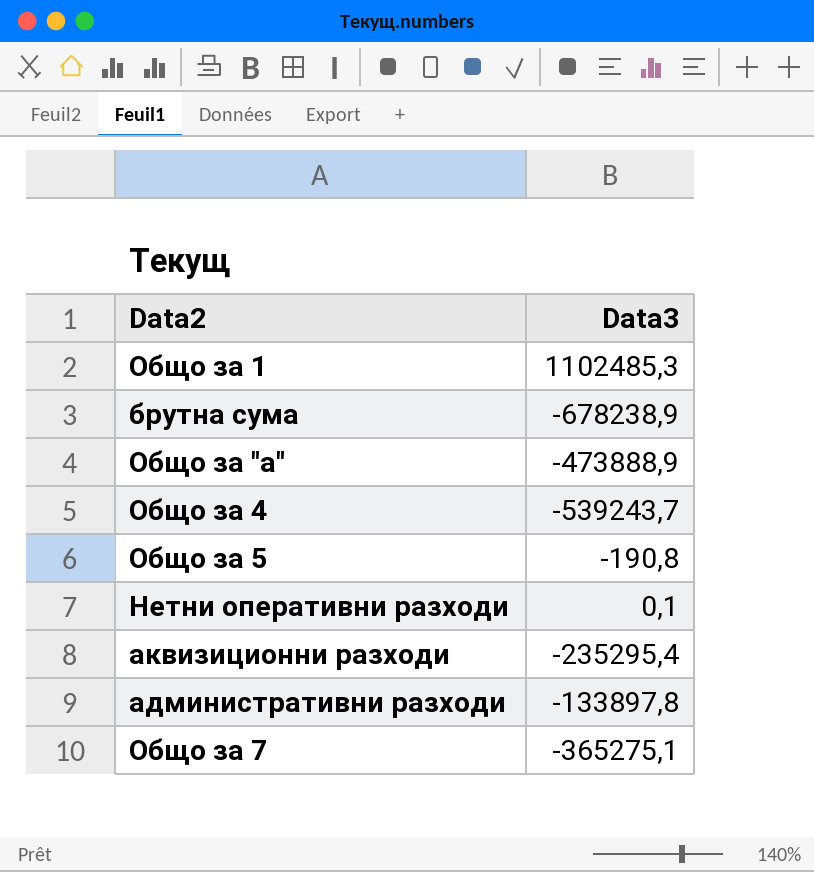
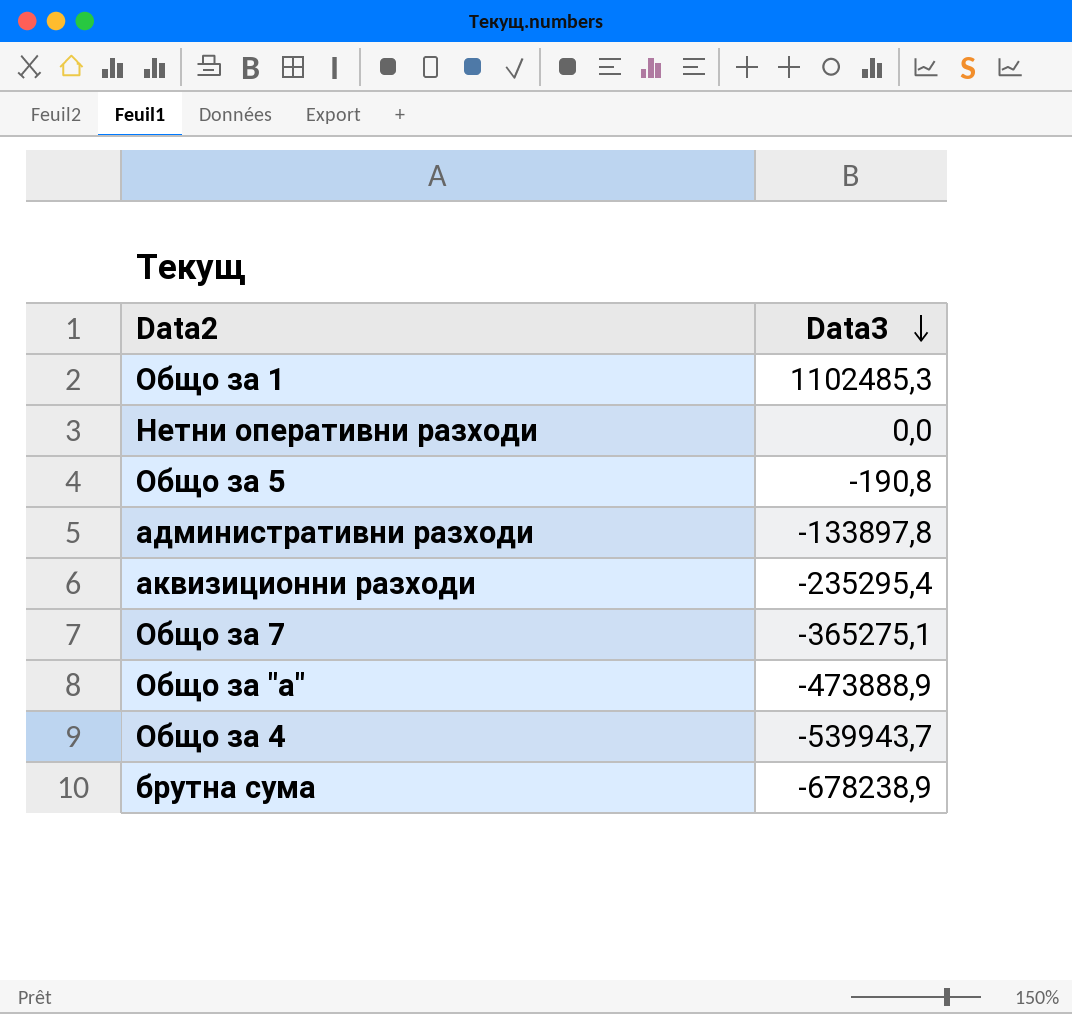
row order: none -> Data3 descending
Нетни оперативни разходи | Data3: 0,1 -> 0,0
Общо за 4 | Data3: -539243,7 -> -539943,7

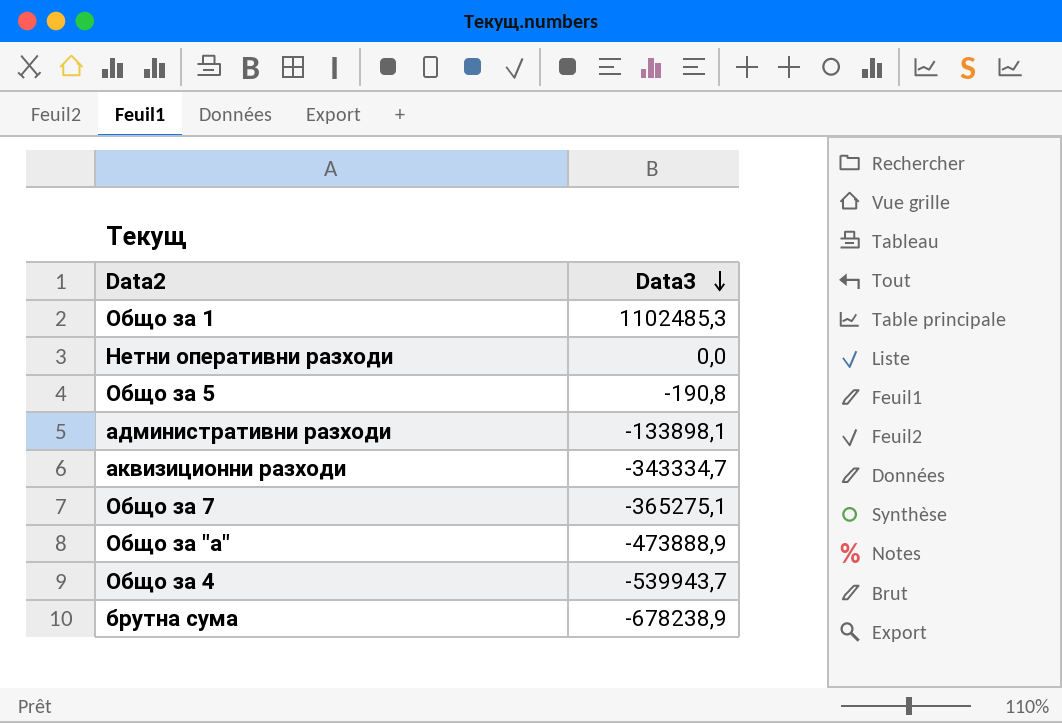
административни разходи | Data3: -133897,8 -> -133898,1
аквизиционни разходи | Data3: -235295,4 -> -343334,7

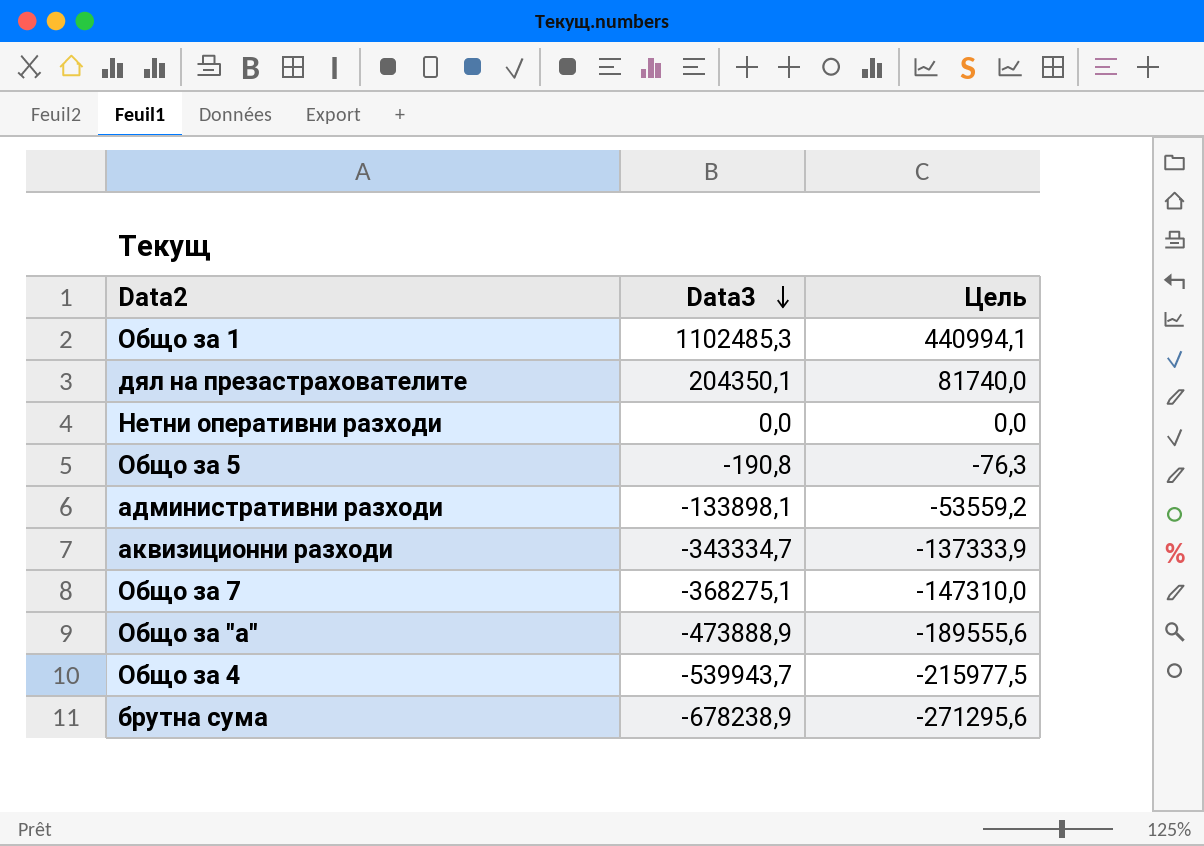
column Цель | formula: none -> [Data3] * 0,4
row дял на презастрахователите: none -> 204350,1 | 81740,0
Общо за 7 | Data3: -365275,1 -> -368275,1

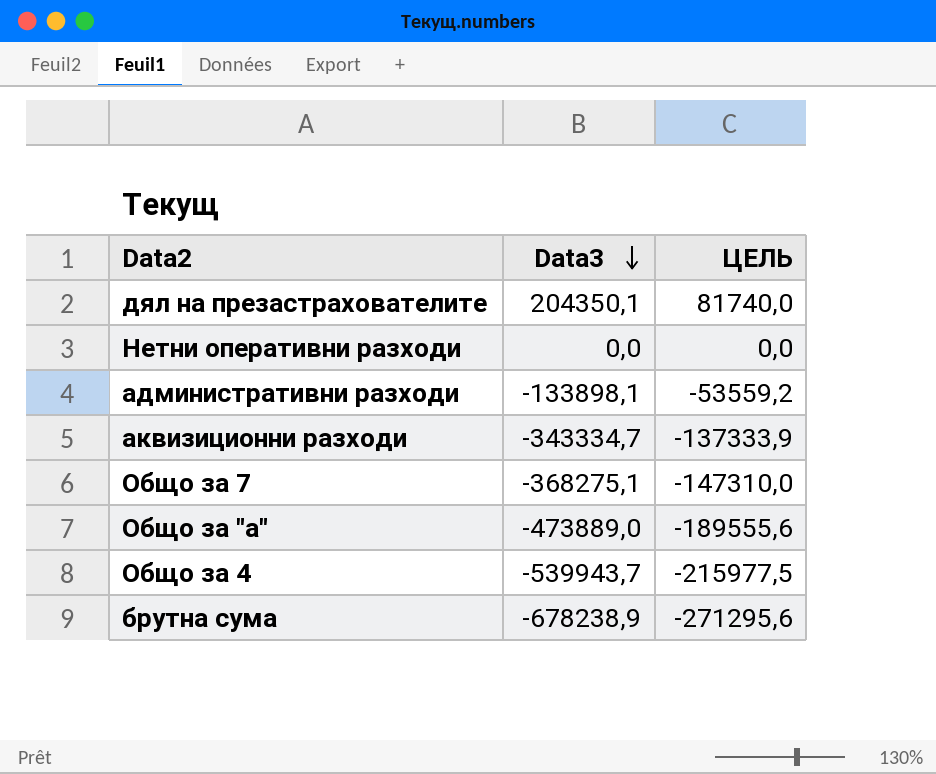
column name: Цель -> ЦЕЛЬ
row Общо за 1: 1102485,3 | 440994,1 -> none
row Общо за 5: -190,8 | -76,3 -> none
Общо за "а" | Data3: -473888,9 -> -473889,0

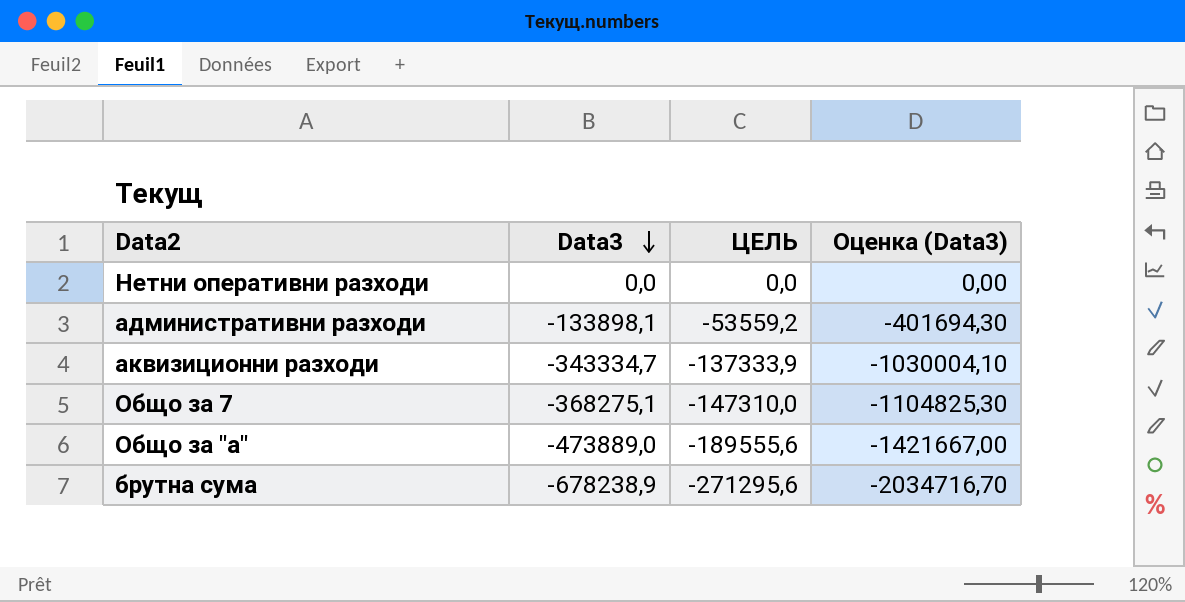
column Оценка (Data3) | formula: none -> [Data3] * 3
row дял на презастрахователите: 204350,1 | 81740,0 -> none
row Общо за 4: -539943,7 | -215977,5 -> none

